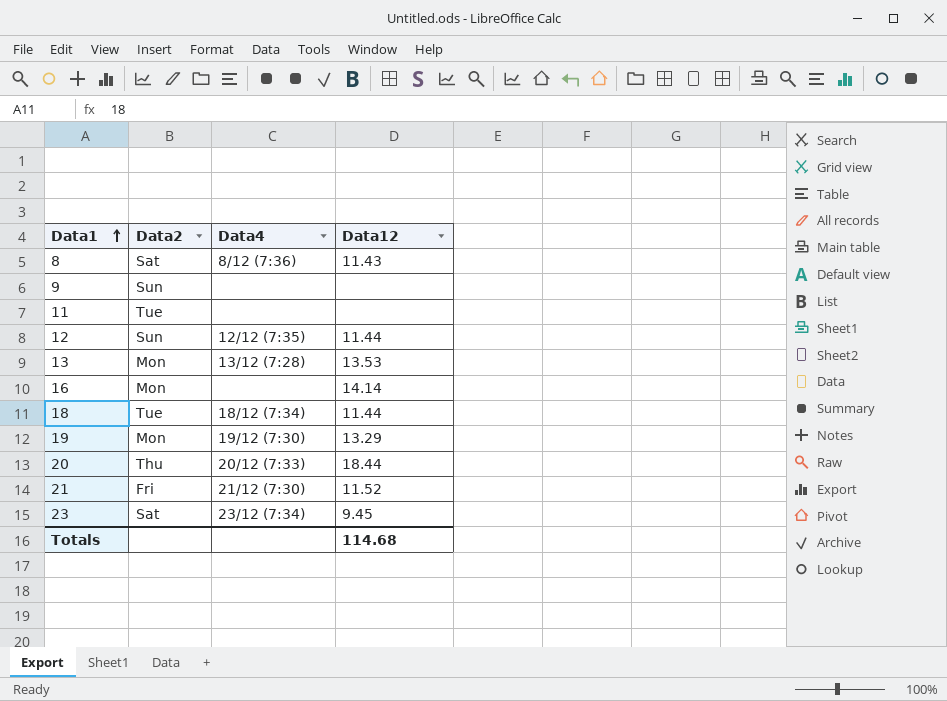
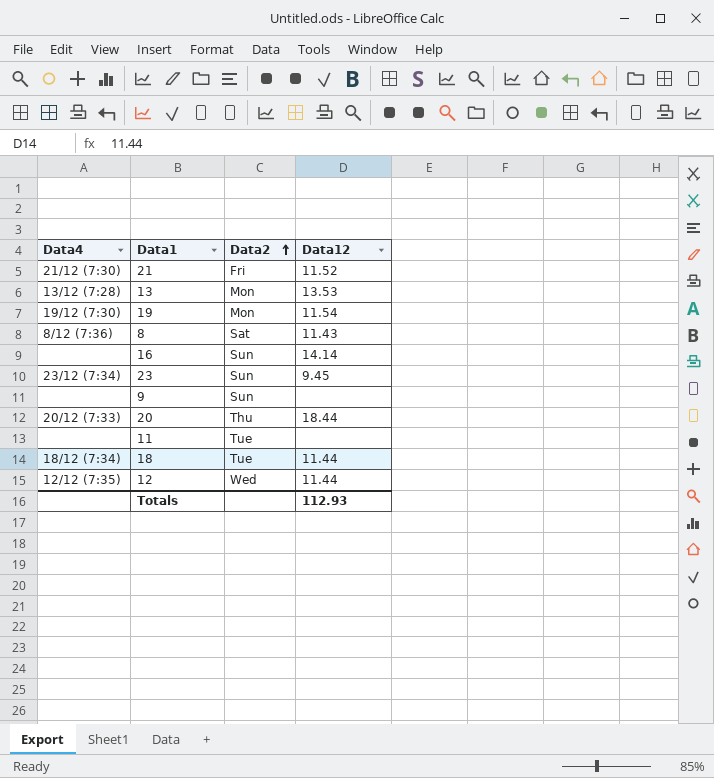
row order: Data1 ascending -> Data2 ascending
column Data4 | position: 3 -> 1
19 | Data12: 13.29 -> 11.54
16 | Data2: Mon -> Sun
23 | Data2: Sat -> Sun
12 | Data2: Sun -> Wed
Totals | Data12: 114.68 -> 112.93

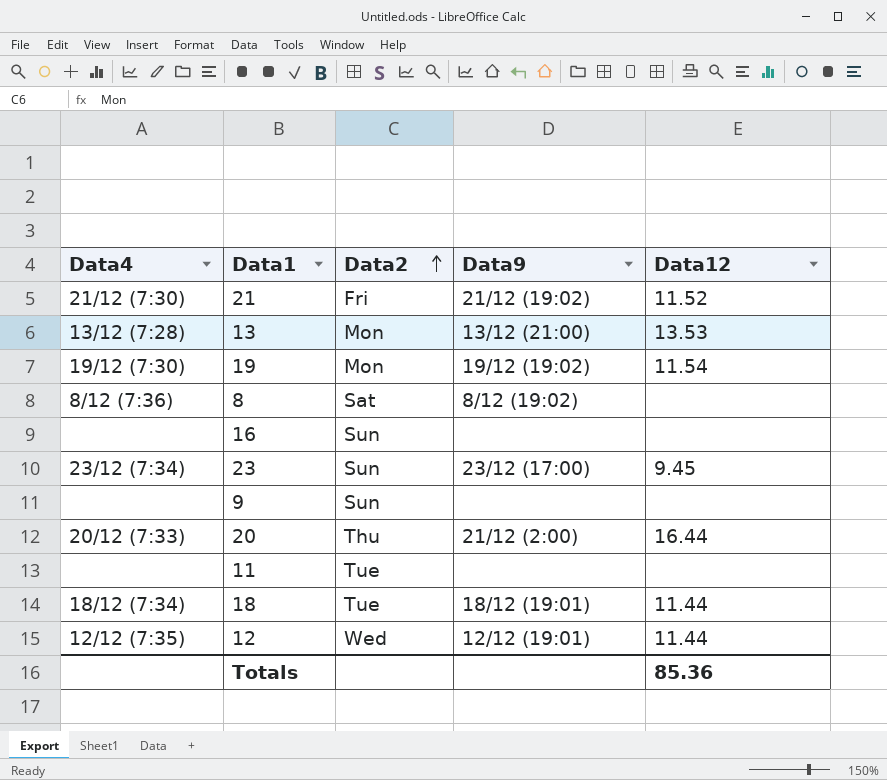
column Data9 | position: none -> 4
8 | Data12: 11.43 -> none
16 | Data12: 14.14 -> none
20 | Data12: 18.44 -> 16.44
Totals | Data12: 112.93 -> 85.36

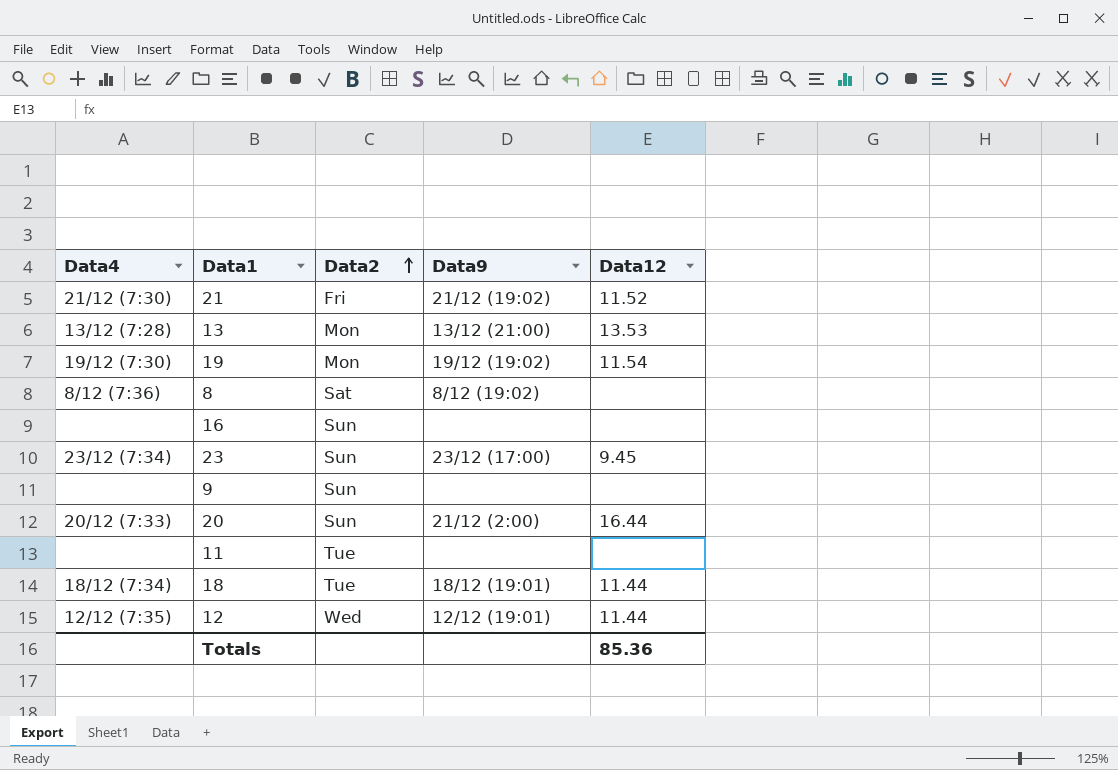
20 | Data2: Thu -> Sun

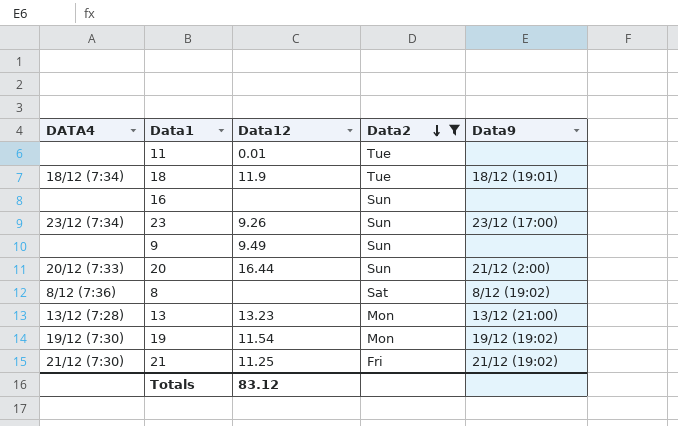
filter: none -> Data2 != Wed
row order: Data2 ascending -> Data2 descending
column name: Data4 -> DATA4
column Data12 | position: 5 -> 3
11 | Data12: none -> 0.01
18 | Data12: 11.44 -> 11.9
23 | Data12: 9.45 -> 9.26
9 | Data12: none -> 9.49
13 | Data12: 13.53 -> 13.23
21 | Data12: 11.52 -> 11.25
Totals | Data12: 85.36 -> 83.12

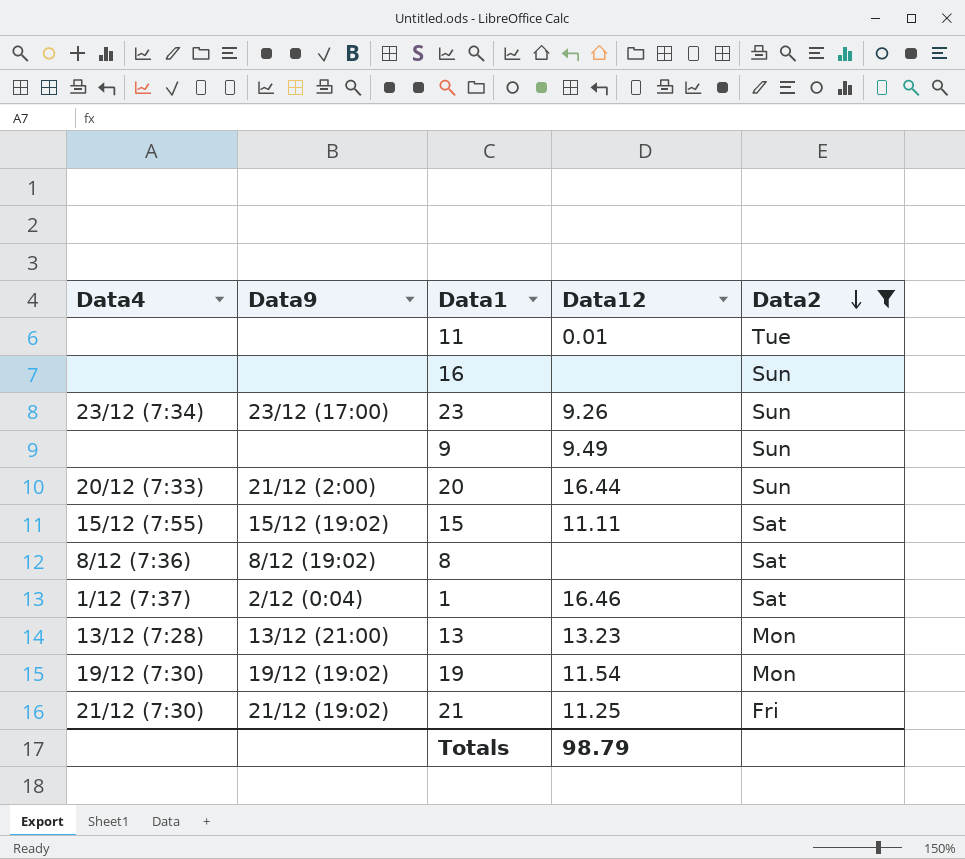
column name: DATA4 -> Data4
column Data9 | position: 5 -> 2
row 18: 18/12 (7:34) | 11.9 | Tue | 18/12 (19:01) -> none
row 15: none -> 15/12 (7:55) | 15/12 (19:02) | 11.11 | Sat
row 1: none -> 1/12 (7:37) | 2/12 (0:04) | 16.46 | Sat
Totals | Data12: 83.12 -> 98.79

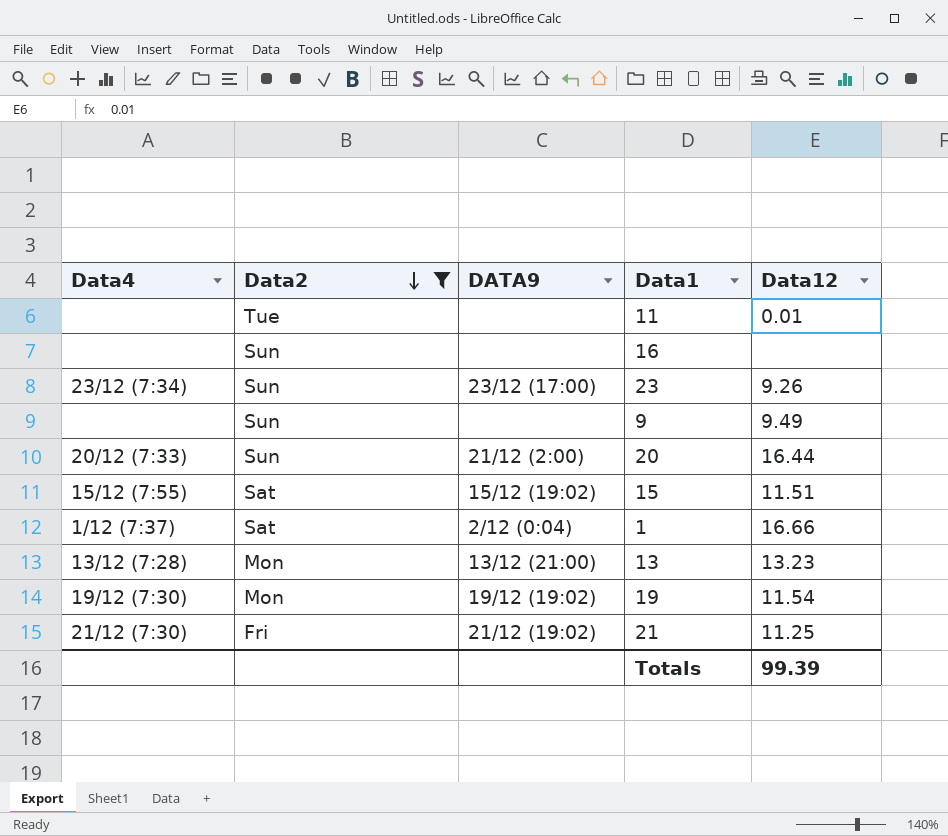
column Data2 | position: 5 -> 2
column name: Data9 -> DATA9
row 8: 8/12 (7:36) | 8/12 (19:02) | none | Sat -> none
15 | Data12: 11.11 -> 11.51
1 | Data12: 16.46 -> 16.66
Totals | Data12: 98.79 -> 99.39

